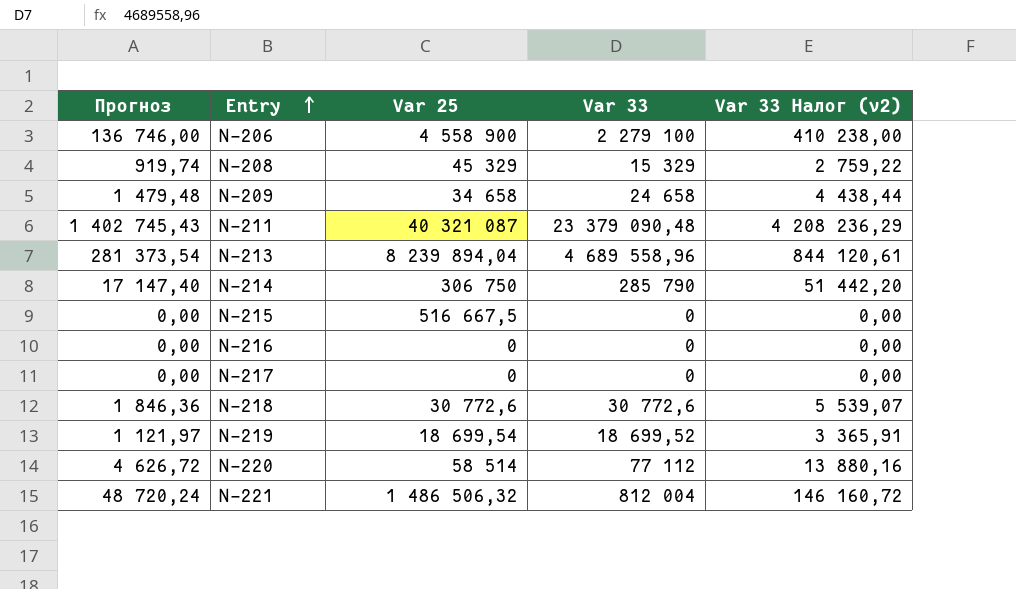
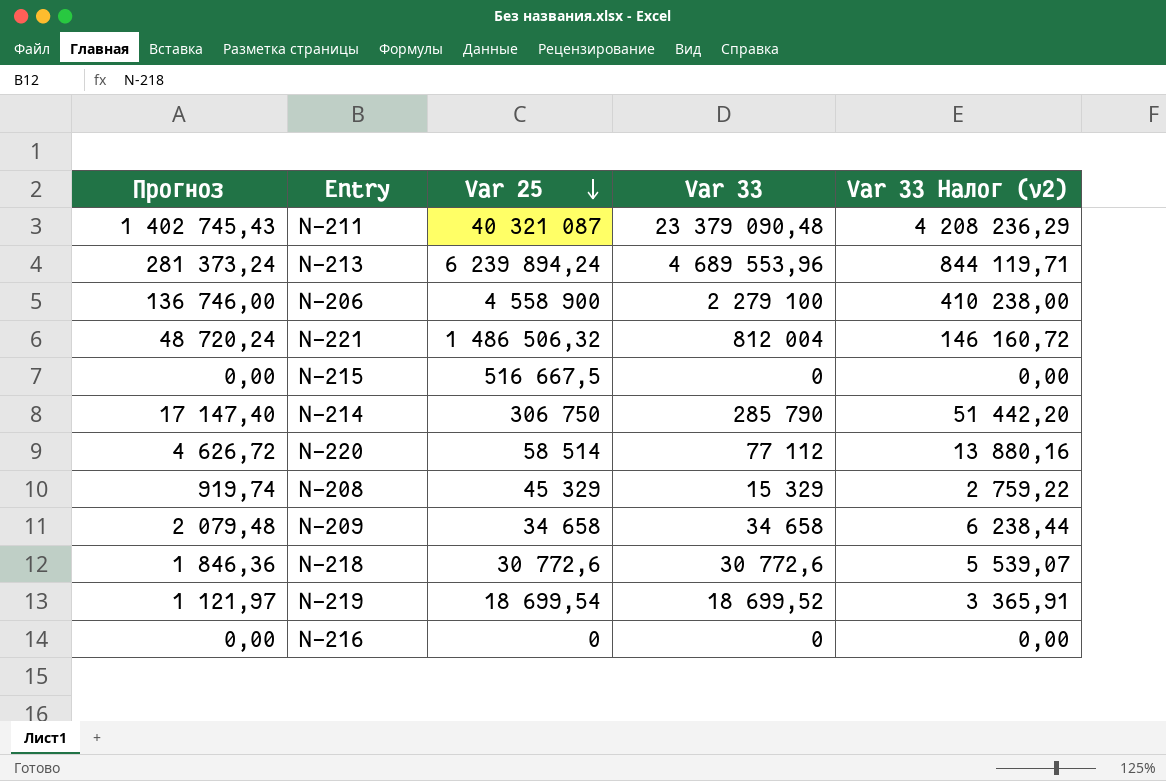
row order: Entry ascending -> Var 25 descending
row N-217: 0,00 | 0 | 0 | 0,00 -> none
N-213 | Прогноз: 281 373,54 -> 281 373,24
N-213 | Var 25: 8 239 894,04 -> 6 239 894,24
N-213 | Var 33: 4 689 558,96 -> 4 689 553,96
N-213 | Var 33 Налог (v2): 844 120,61 -> 844 119,71
N-209 | Прогноз: 1 479,48 -> 2 079,48
N-209 | Var 33: 24 658 -> 34 658
N-209 | Var 33 Налог (v2): 4 438,44 -> 6 238,44

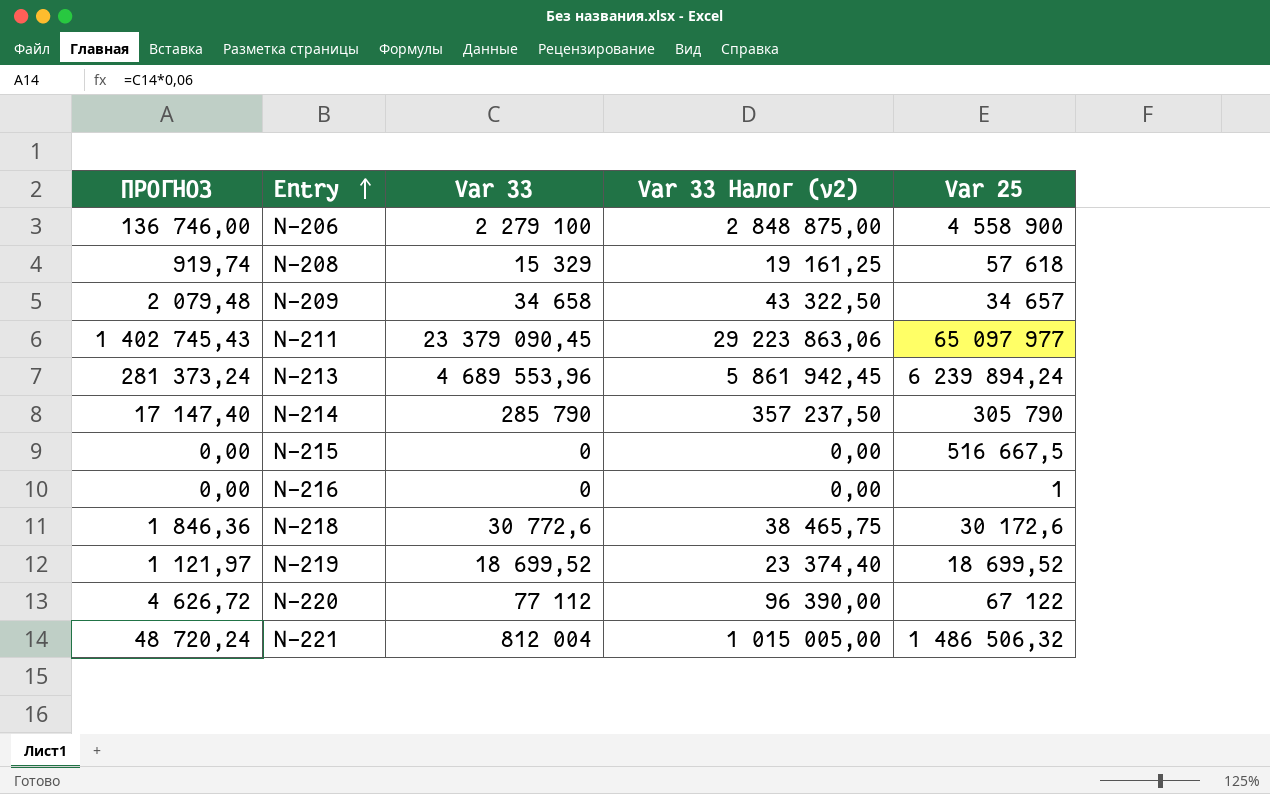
row order: Var 25 descending -> Entry ascending
column name: Прогноз -> ПРОГНОЗ
column Var 33 Налог (v2) | formula: [Var 33] * 0,18 -> [Var 33] * 1,25
column Var 25 | position: 3 -> 5
N-208 | Var 25: 45 329 -> 57 618
N-209 | Var 25: 34 658 -> 34 657
N-211 | Var 33: 23 379 090,48 -> 23 379 090,45
N-211 | Var 25: 40 321 087 -> 65 097 977
N-214 | Var 25: 306 750 -> 305 790
N-216 | Var 25: 0 -> 1
N-218 | Var 25: 30 772,6 -> 30 172,6
N-219 | Var 25: 18 699,54 -> 18 699,52
N-220 | Var 25: 58 514 -> 67 122

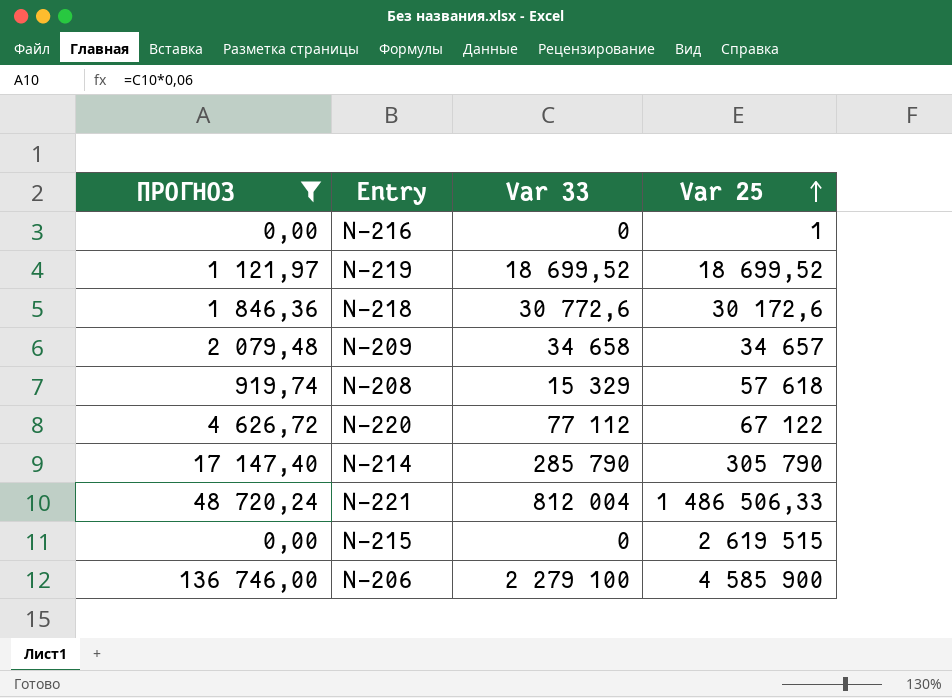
filter: none -> ПРОГНОЗ <= 136 746,00
row order: Entry ascending -> Var 25 ascending
column Var 33 Налог (v2) | formula: [Var 33] * 1,25 -> none
N-221 | Var 25: 1 486 506,32 -> 1 486 506,33
N-215 | Var 25: 516 667,5 -> 2 619 515
N-206 | Var 25: 4 558 900 -> 4 585 900

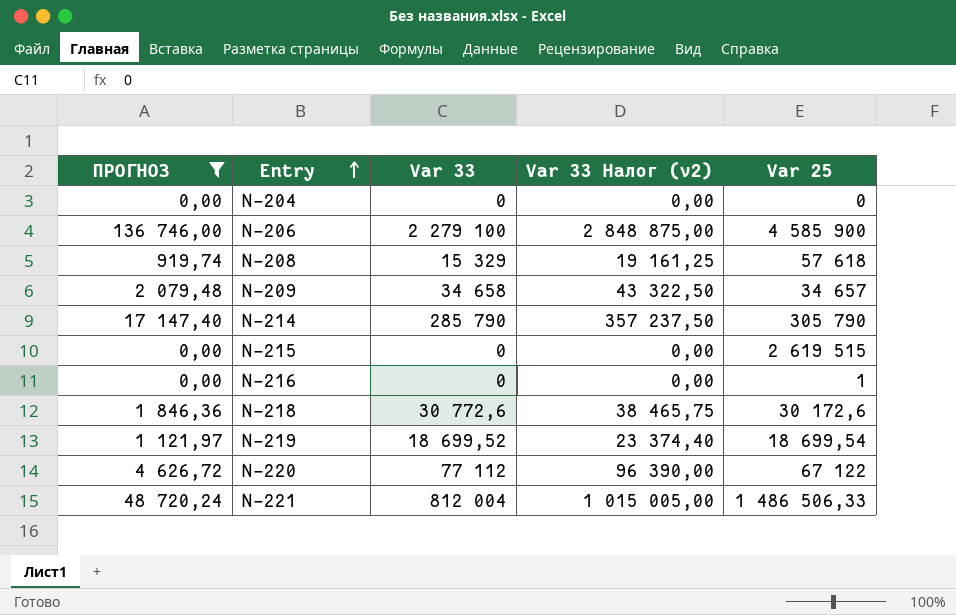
row order: Var 25 ascending -> Entry ascending
column Var 33 Налог (v2) | formula: none -> [Var 33] * 1,25
row N-204: none -> 0,00 | 0 | 0,00 | 0
N-219 | Var 25: 18 699,52 -> 18 699,54

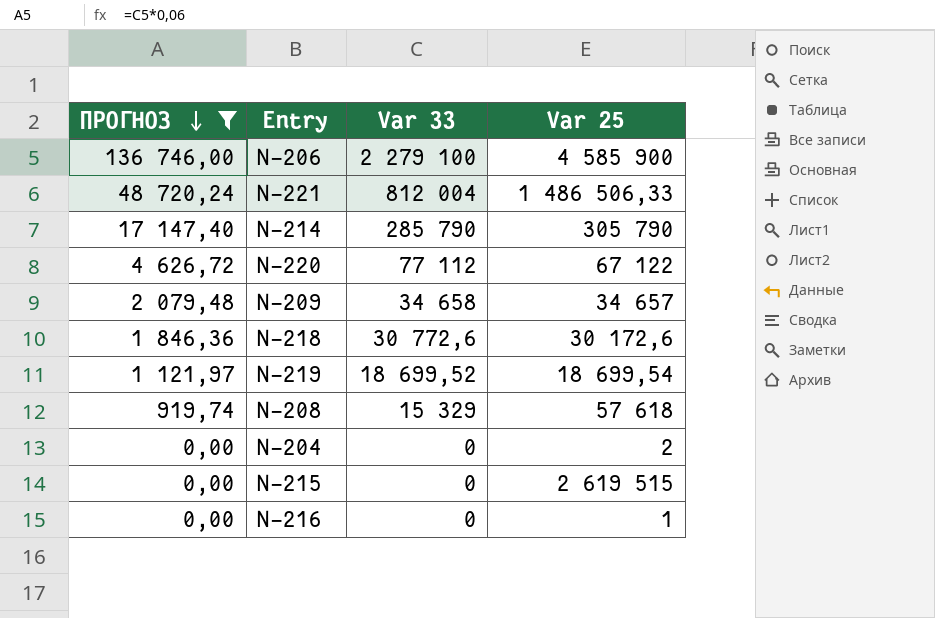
row order: Entry ascending -> ПРОГНОЗ descending
column Var 33 Налог (v2) | formula: [Var 33] * 1,25 -> none
N-204 | Var 25: 0 -> 2

